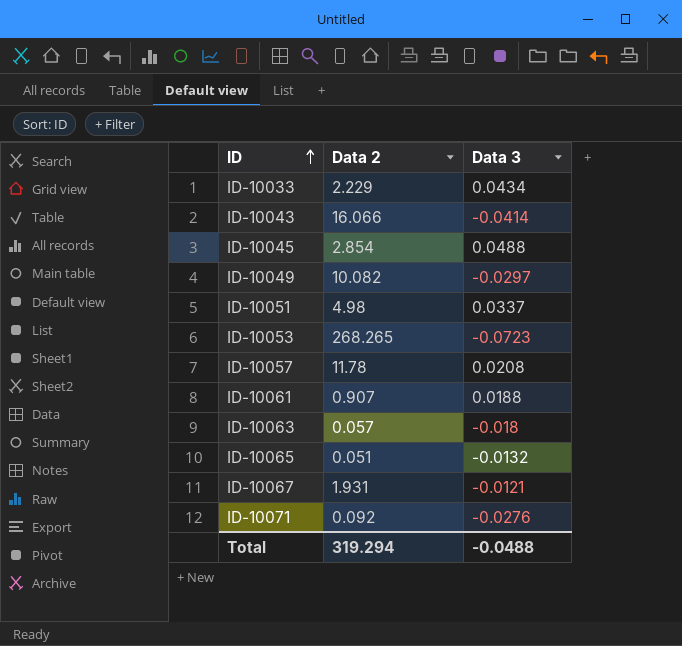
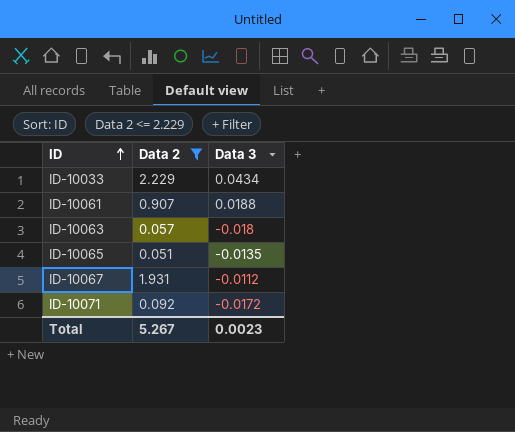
filter: none -> Data 2 <= 2.229
ID-10065 | Data 3: -0.0132 -> -0.0135
ID-10067 | Data 3: -0.0121 -> -0.0112
ID-10071 | Data 3: -0.0276 -> -0.0172
Total | Data 2: 319.294 -> 5.267
Total | Data 3: -0.0488 -> 0.0023

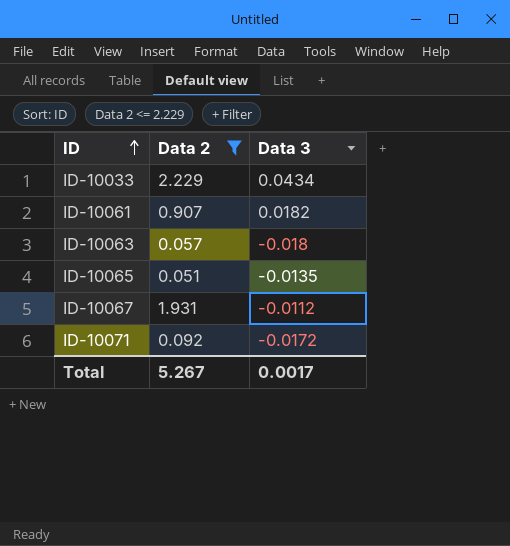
ID-10061 | Data 3: 0.0188 -> 0.0182
Total | Data 3: 0.0023 -> 0.0017

